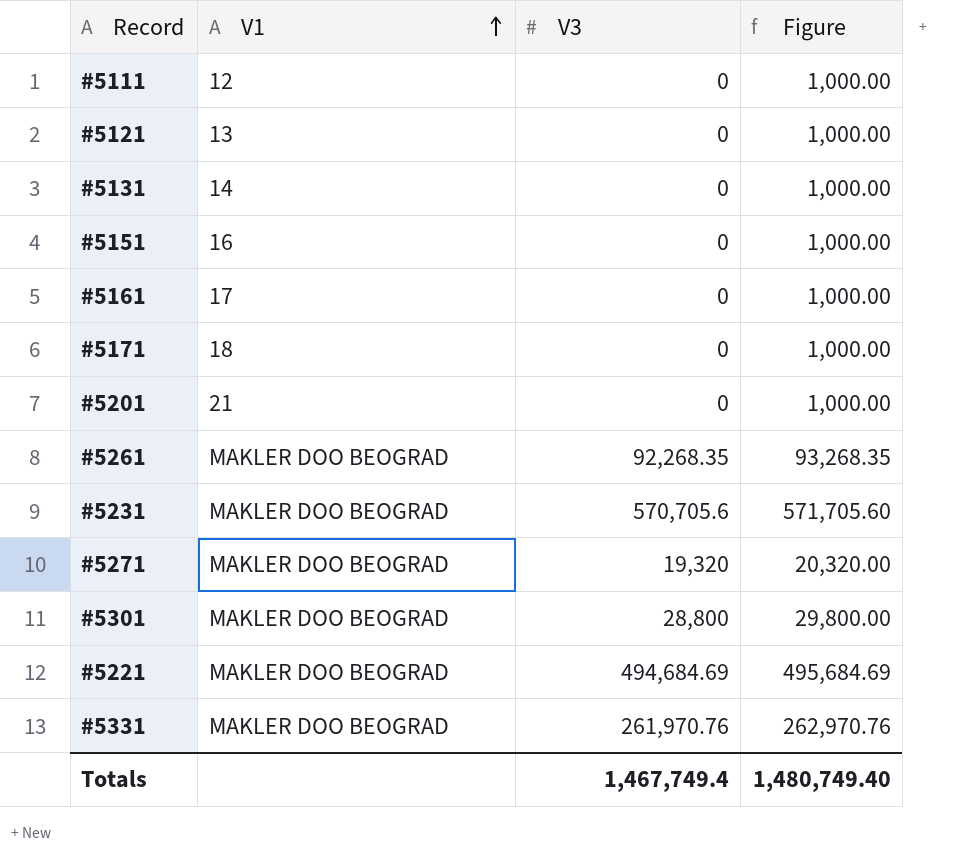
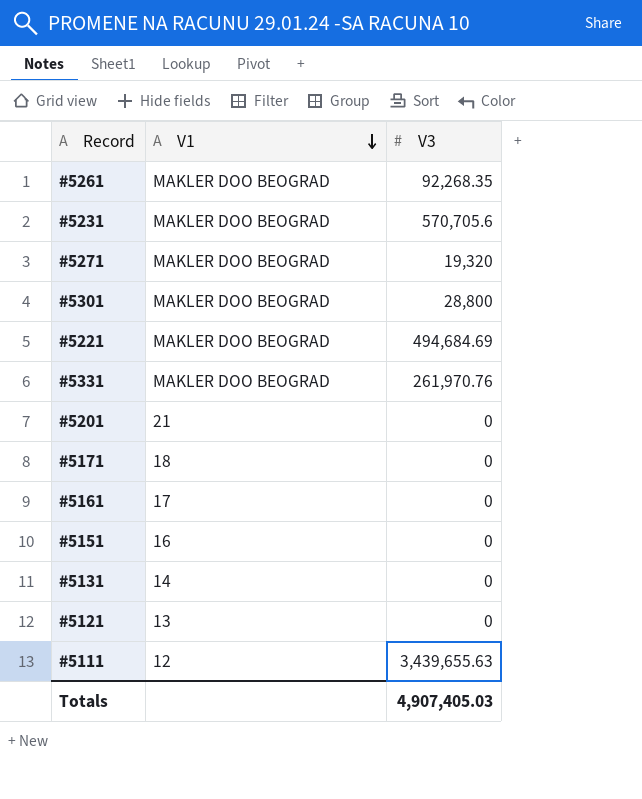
row order: V1 ascending -> V1 descending
column Figure | formula: [V3] + 1000 -> none
#5111 | V3: 0 -> 3,439,655.63
Totals | V3: 1,467,749.4 -> 4,907,405.03

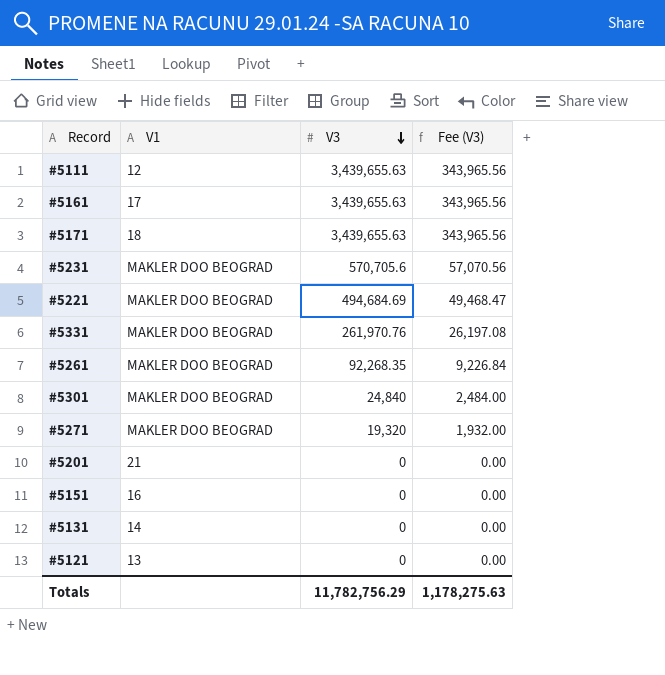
row order: V1 descending -> V3 descending
column Fee (V3) | formula: none -> [V3] * 0.1
#5161 | V3: 0 -> 3,439,655.63
#5171 | V3: 0 -> 3,439,655.63
#5301 | V3: 28,800 -> 24,840
Totals | V3: 4,907,405.03 -> 11,782,756.29

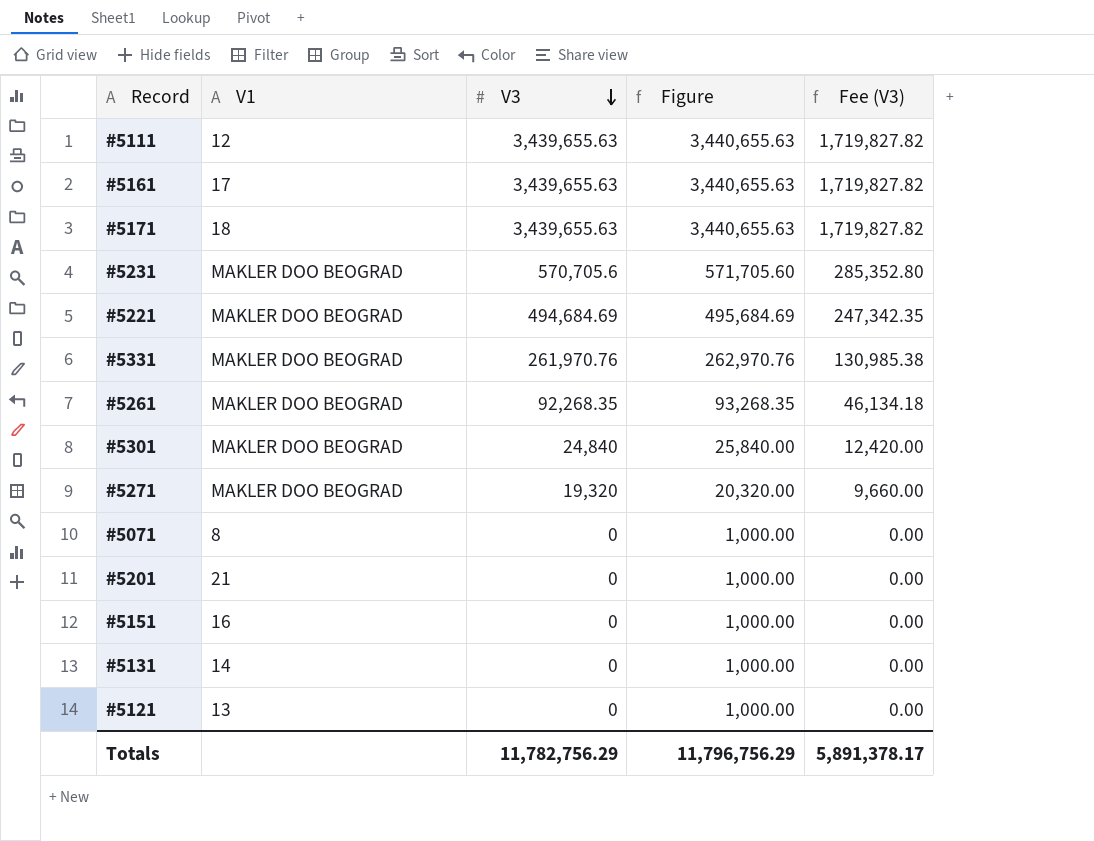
column Figure | formula: none -> [V3] + 1000
column Fee (V3) | formula: [V3] * 0.1 -> [V3] * 0.5
row #5071: none -> 8 | 0 | 1,000.00 | 0.00
Totals | Fee (V3): 1,178,275.63 -> 5,891,378.17

